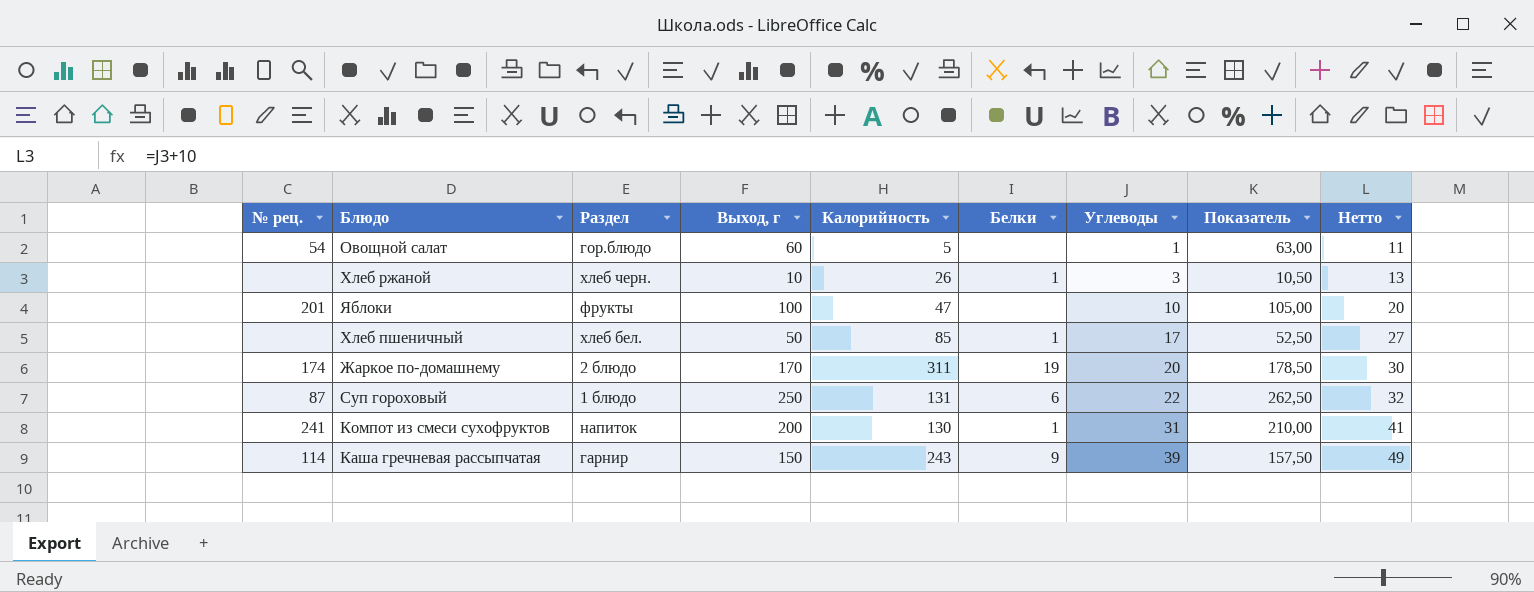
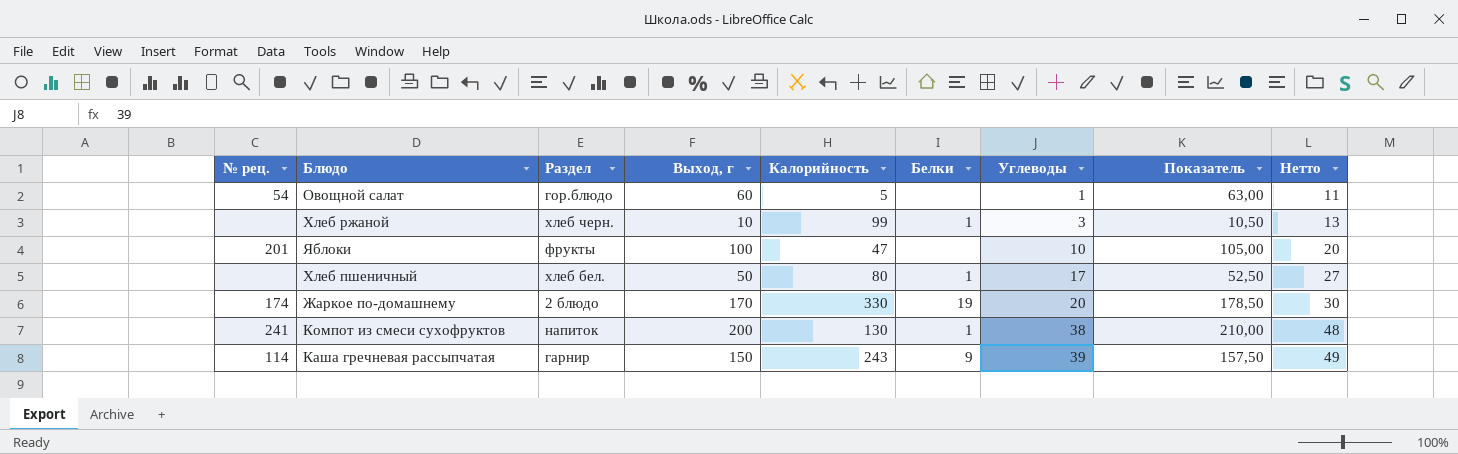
row Суп гороховый: 87 | 1 блюдо | 250 | 131 | 6 | 22 | 262,50 | 32 -> none
Хлеб ржаной | Калорийность: 26 -> 99
Хлеб пшеничный | Калорийность: 85 -> 80
Жаркое по-домашнему | Калорийность: 311 -> 330
Компот из смеси сухофруктов | Углеводы: 31 -> 38
Компот из смеси сухофруктов | Нетто: 41 -> 48

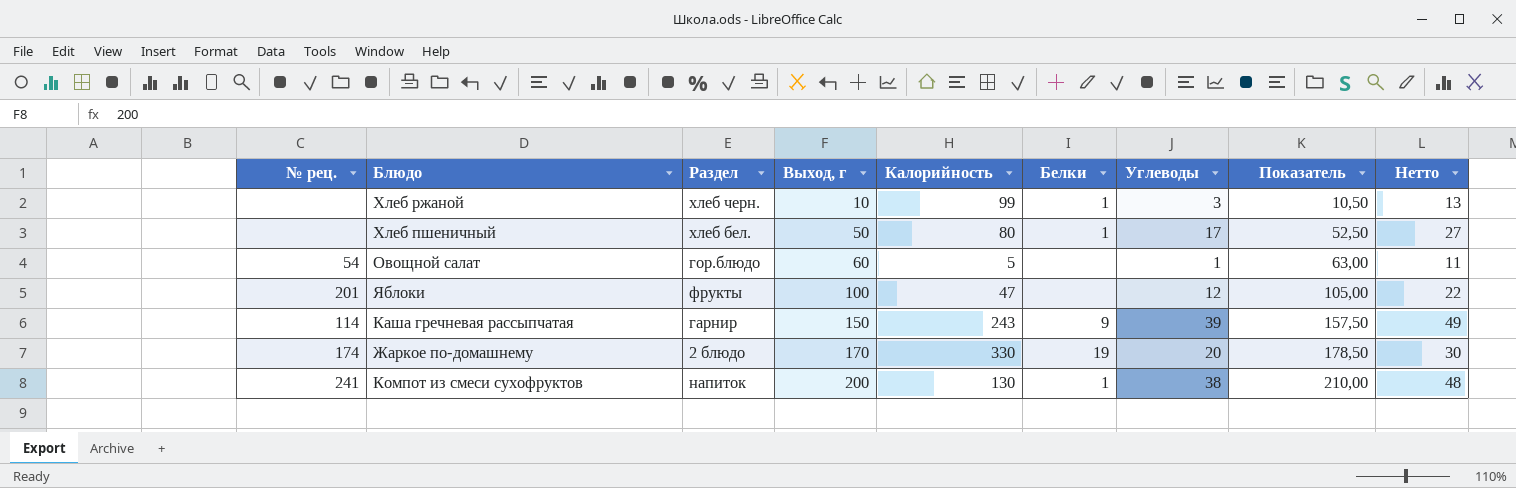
row order: Углеводы ascending -> Выход, г ascending
Яблоки | Углеводы: 10 -> 12
Яблоки | Нетто: 20 -> 22

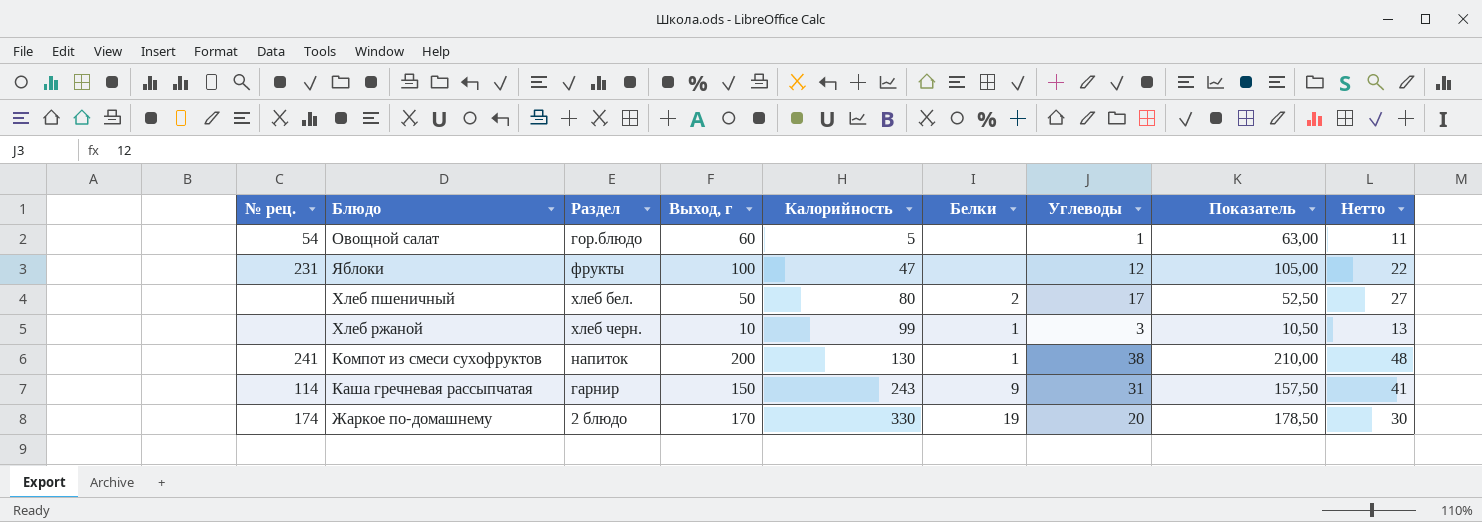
row order: Выход, г ascending -> Калорийность ascending
Яблоки | № рец.: 201 -> 231
Хлеб пшеничный | Белки: 1 -> 2
Каша гречневая рассыпчатая | Углеводы: 39 -> 31
Каша гречневая рассыпчатая | Нетто: 49 -> 41

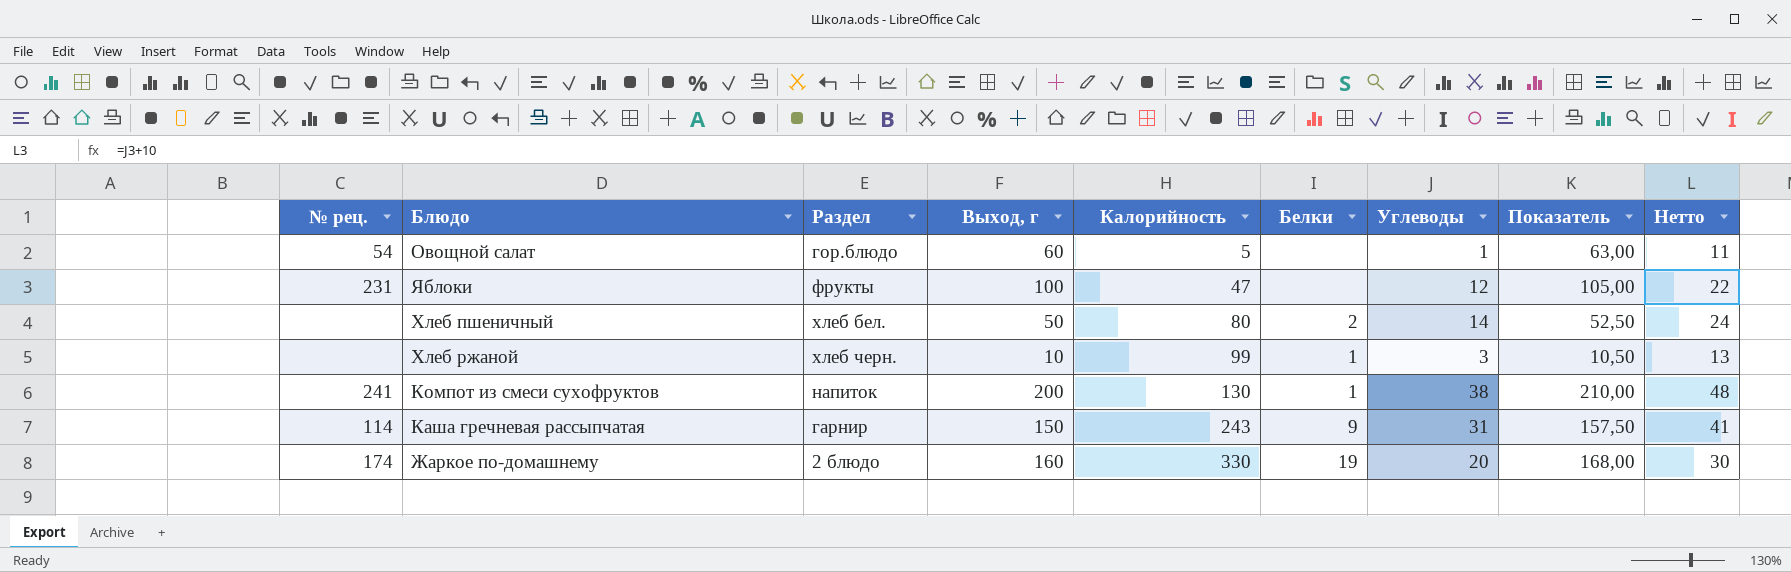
Хлеб пшеничный | Углеводы: 17 -> 14
Хлеб пшеничный | Нетто: 27 -> 24
Жаркое по-домашнему | Выход, г: 170 -> 160
Жаркое по-домашнему | Показатель: 178,50 -> 168,00

